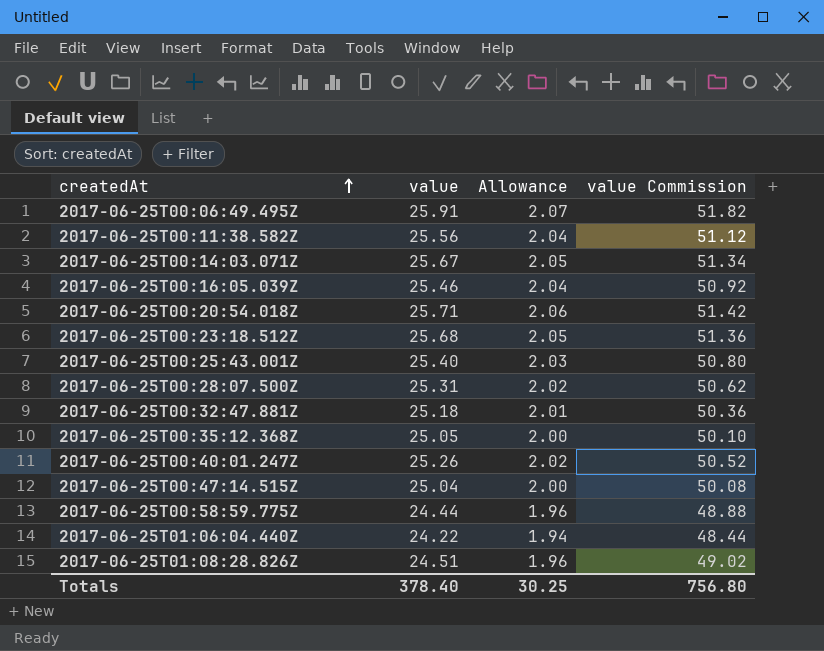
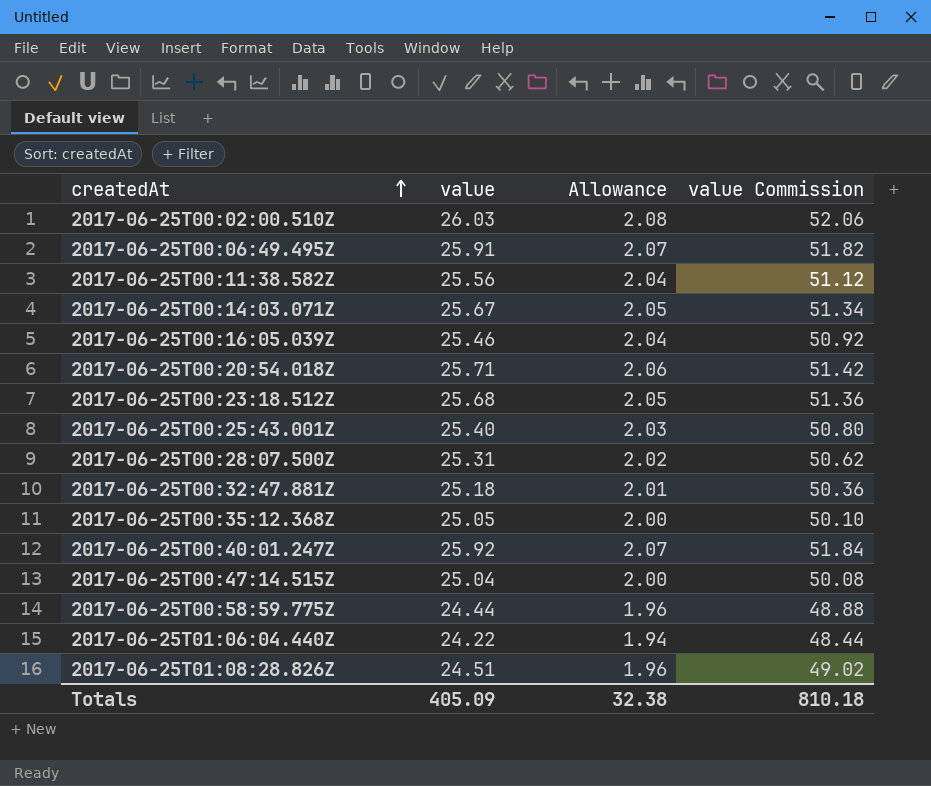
row 2017-06-25T00:02:00.510Z: none -> 26.03 | 2.08 | 52.06
2017-06-25T00:40:01.247Z | value: 25.26 -> 25.92
2017-06-25T00:40:01.247Z | Allowance: 2.02 -> 2.07
2017-06-25T00:40:01.247Z | value Commission: 50.52 -> 51.84
Totals | value: 378.40 -> 405.09
Totals | Allowance: 30.25 -> 32.38
Totals | value Commission: 756.80 -> 810.18

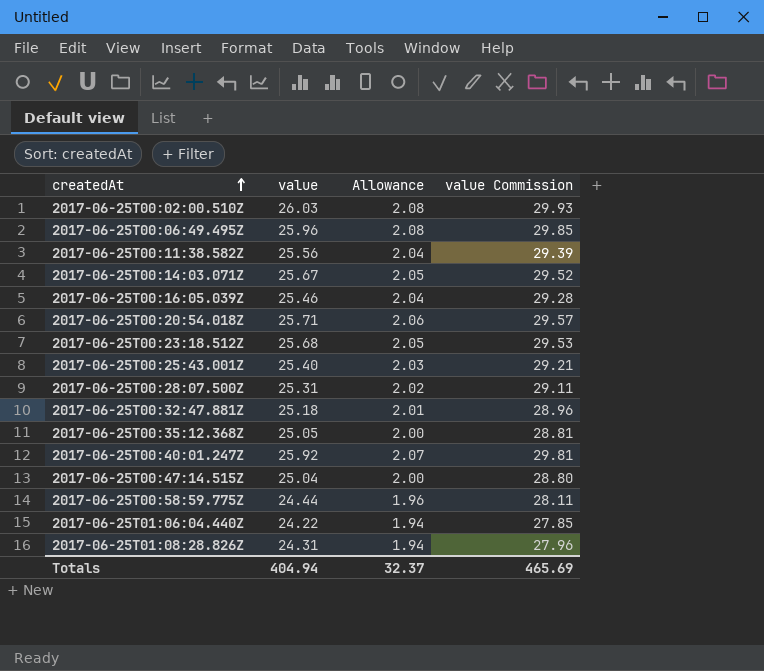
column value Commission | formula: [value] * 2 -> [value] * 1.15
2017-06-25T00:06:49.495Z | value: 25.91 -> 25.96
2017-06-25T00:06:49.495Z | Allowance: 2.07 -> 2.08
2017-06-25T01:08:28.826Z | value: 24.51 -> 24.31
2017-06-25T01:08:28.826Z | Allowance: 1.96 -> 1.94
Totals | value: 405.09 -> 404.94
Totals | Allowance: 32.38 -> 32.37
Totals | value Commission: 810.18 -> 465.69

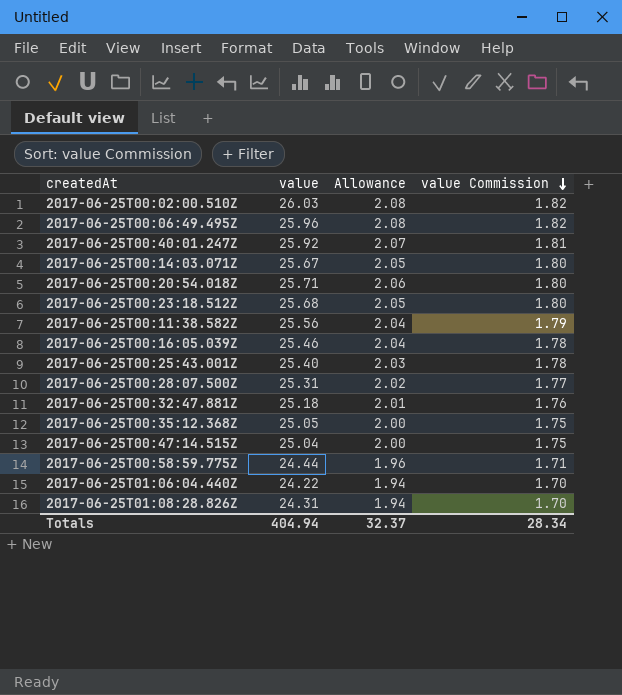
row order: createdAt ascending -> value Commission descending
column value Commission | formula: [value] * 1.15 -> [value] * 0.07
Totals | value Commission: 465.69 -> 28.34

